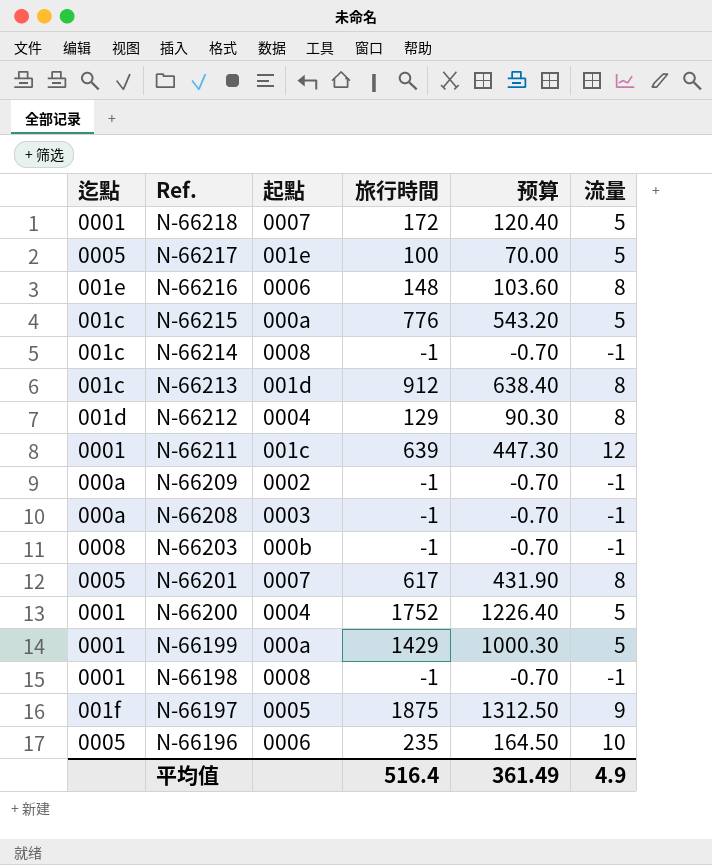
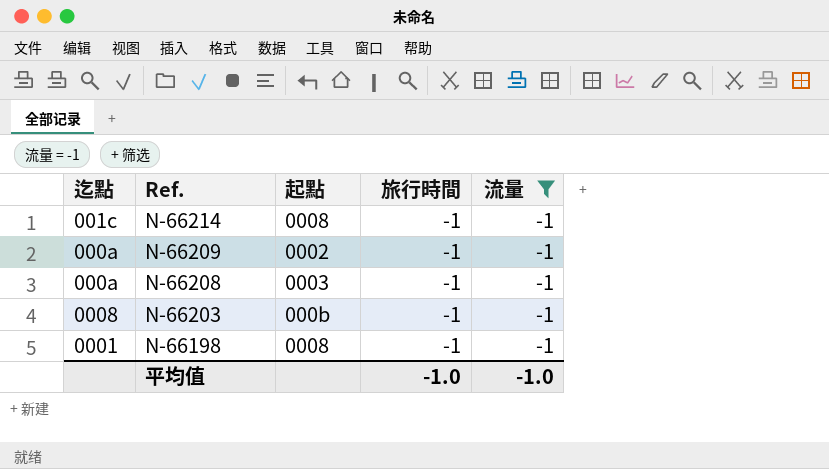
filter: none -> 流量 = -1
column 预算 | formula: [旅行時間] * 0.7 -> none
平均值 | 旅行時間: 516.4 -> -1.0
平均值 | 流量: 4.9 -> -1.0

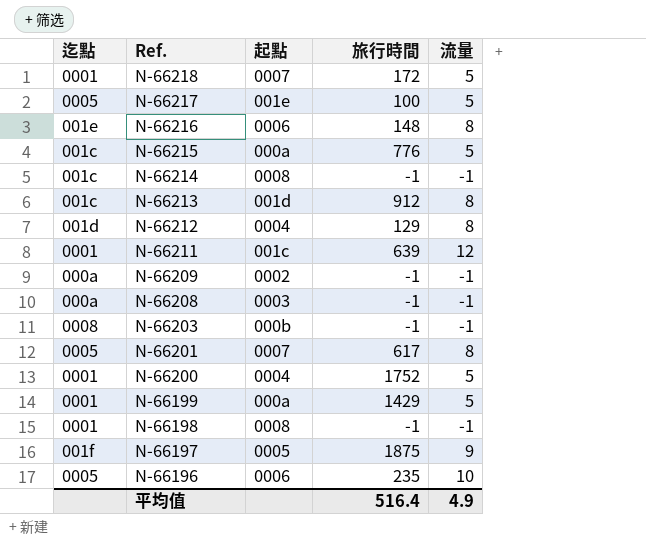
filter: 流量 = -1 -> none
平均值 | 旅行時間: -1.0 -> 516.4
平均值 | 流量: -1.0 -> 4.9

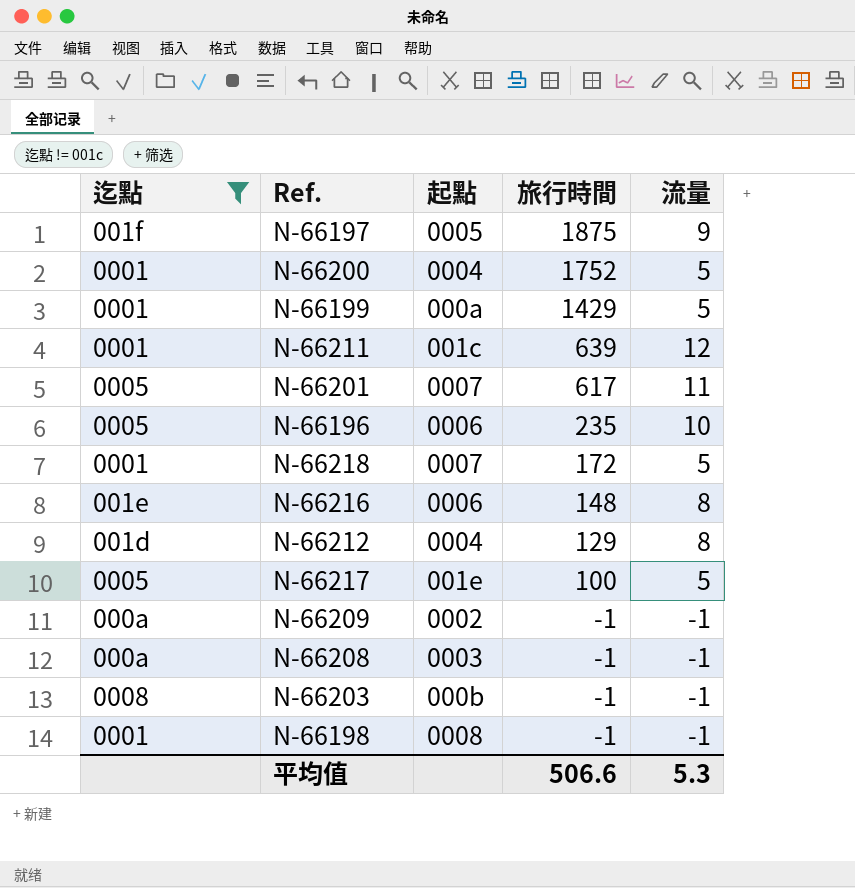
filter: none -> 迄點 != 001c
row order: Ref. descending -> 旅行時間 descending
N-66201 | 流量: 8 -> 11
平均值 | 旅行時間: 516.4 -> 506.6
平均值 | 流量: 4.9 -> 5.3

